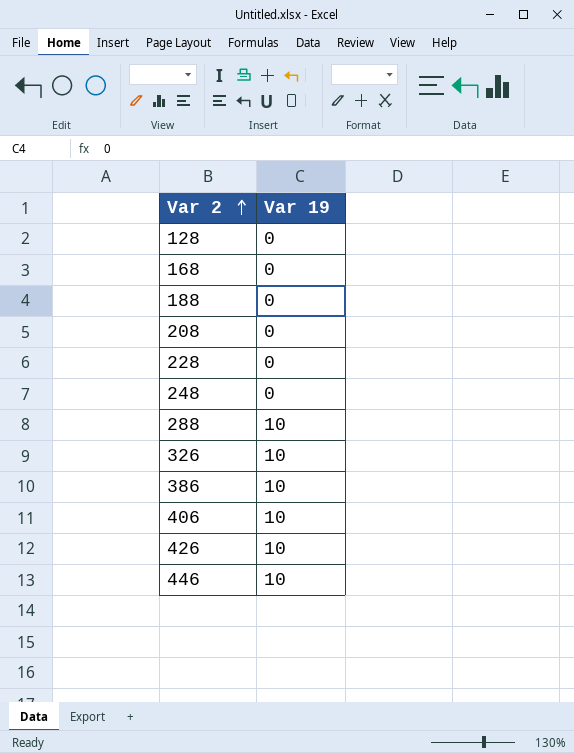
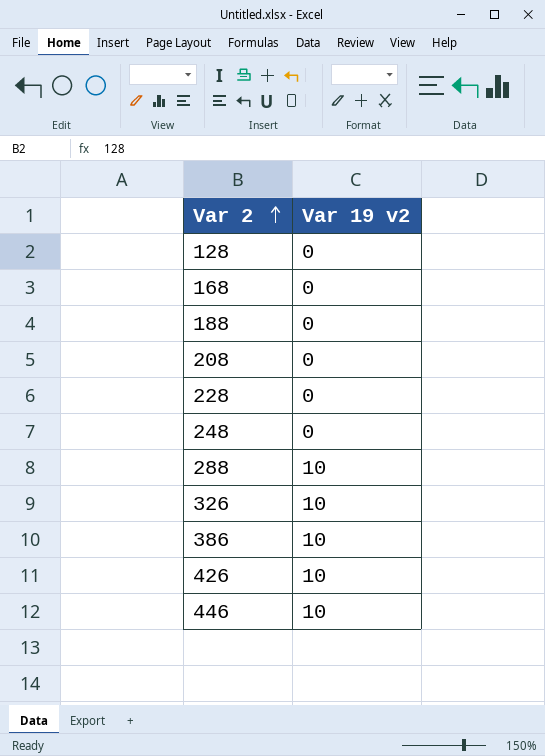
column name: Var 19 -> Var 19 v2
row 406: 10 -> none

